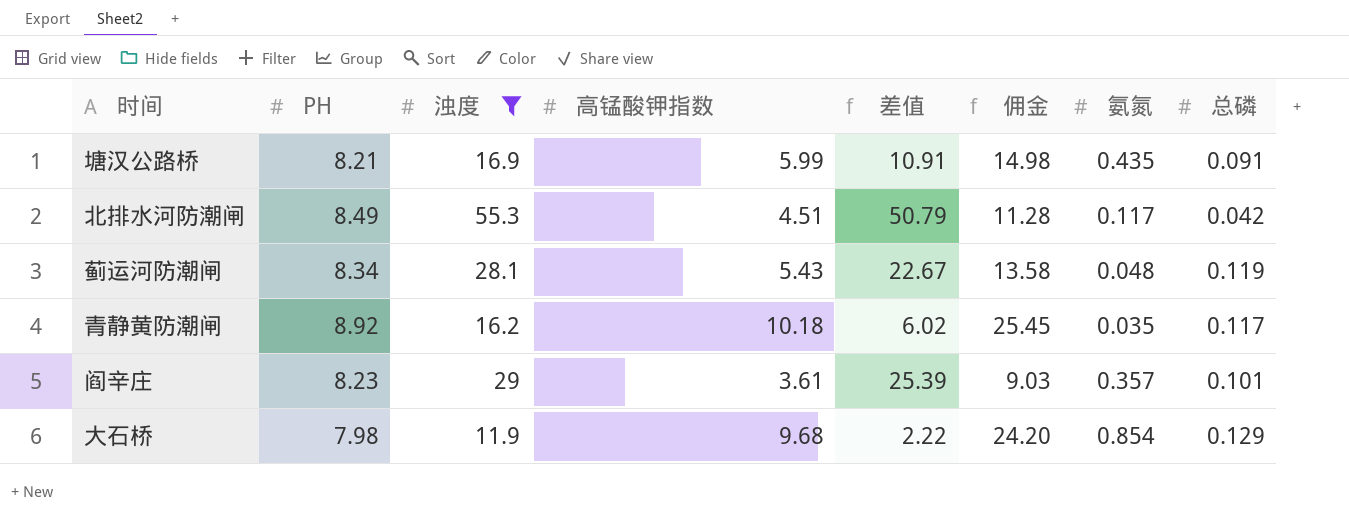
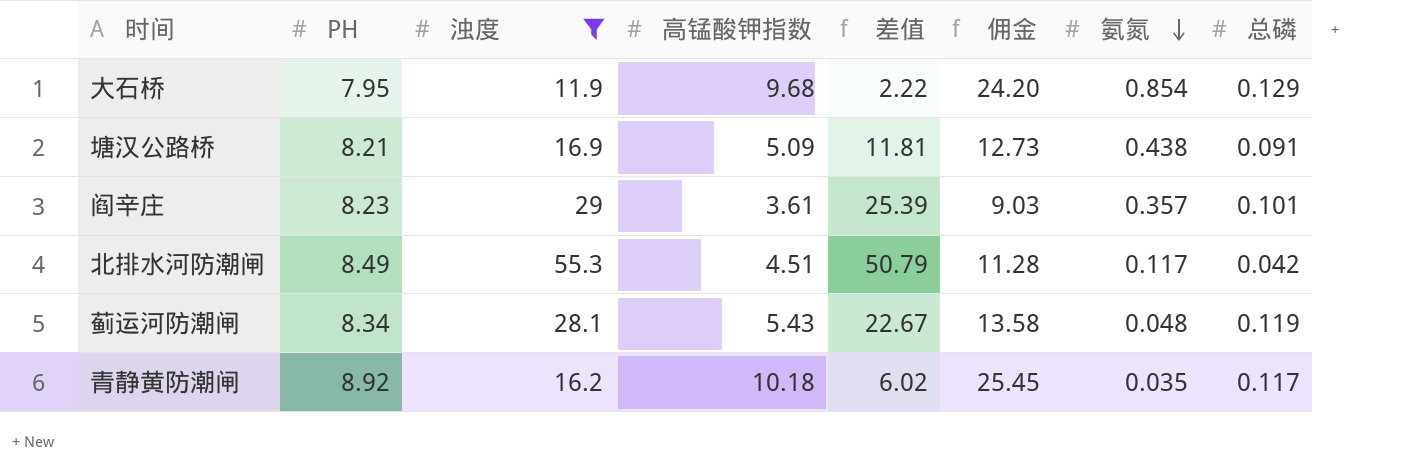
row order: none -> 氨氮 descending
大石桥 | PH: 7.98 -> 7.95
塘汉公路桥 | 高锰酸钾指数: 5.99 -> 5.09
塘汉公路桥 | 差值: 10.91 -> 11.81
塘汉公路桥 | 佣金: 14.98 -> 12.73
塘汉公路桥 | 氨氮: 0.435 -> 0.438

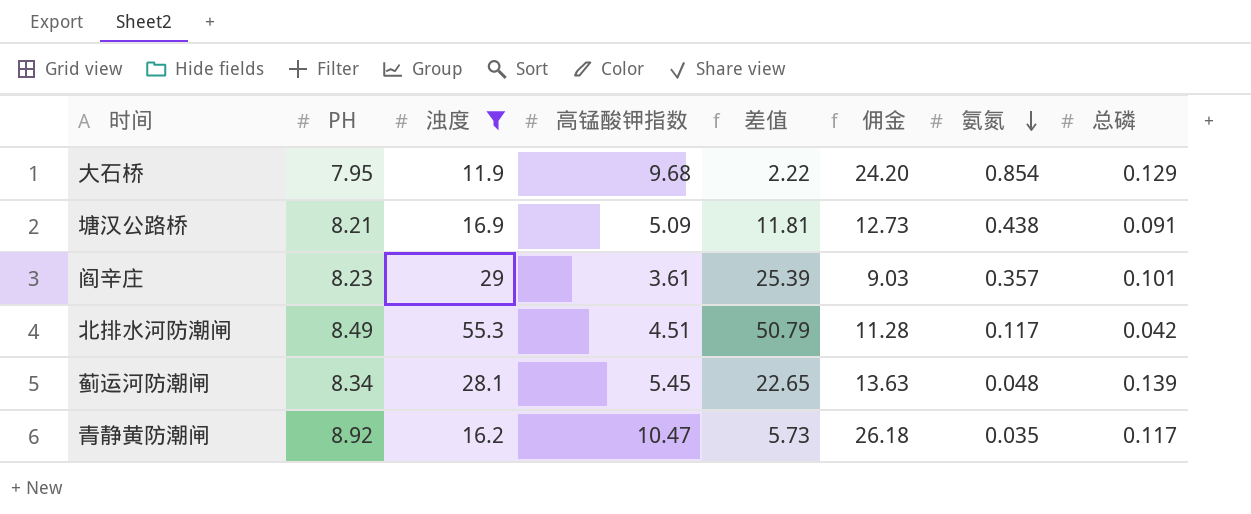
蓟运河防潮闸 | 高锰酸钾指数: 5.43 -> 5.45
蓟运河防潮闸 | 差值: 22.67 -> 22.65
蓟运河防潮闸 | 佣金: 13.58 -> 13.63
蓟运河防潮闸 | 总磷: 0.119 -> 0.139
青静黄防潮闸 | 高锰酸钾指数: 10.18 -> 10.47
青静黄防潮闸 | 差值: 6.02 -> 5.73
青静黄防潮闸 | 佣金: 25.45 -> 26.18

